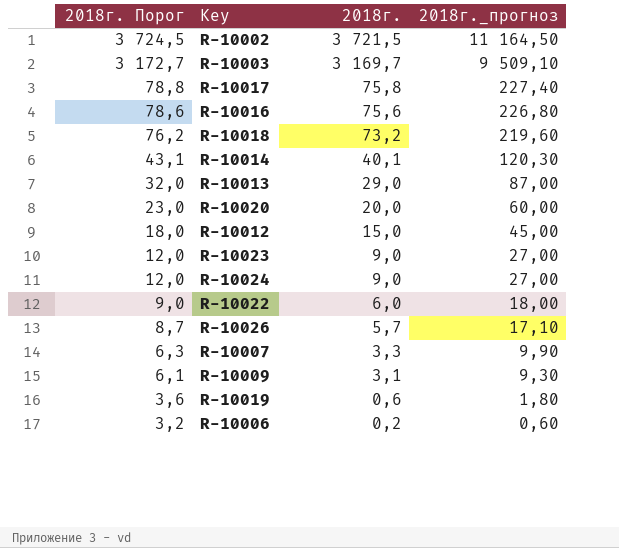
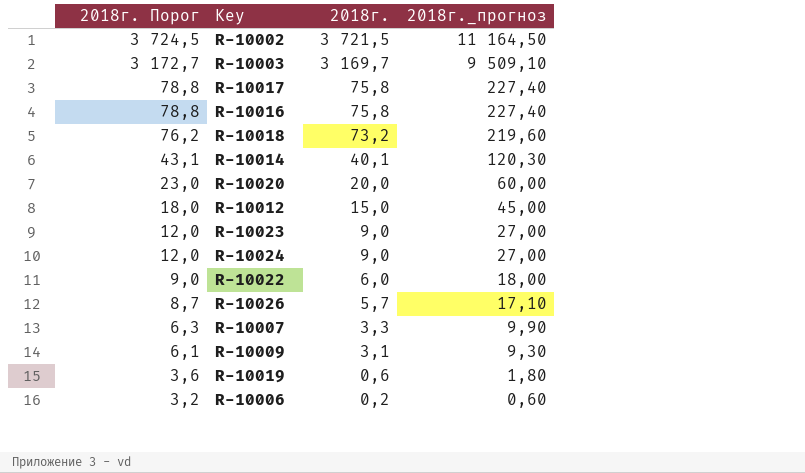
row R-10013: 32,0 | 29,0 | 87,00 -> none
R-10016 | 2018г. Порог: 78,6 -> 78,8
R-10016 | 2018г.: 75,6 -> 75,8
R-10016 | 2018г._прогноз: 226,80 -> 227,40

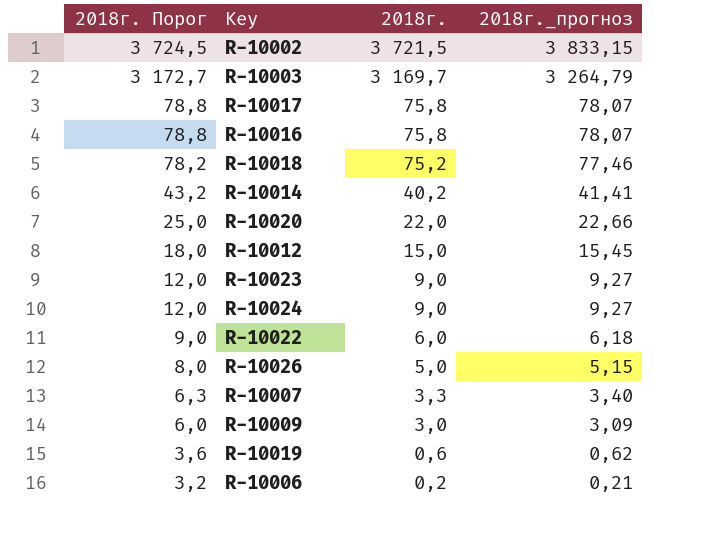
column 2018г._прогноз | formula: [2018г.] * 3 -> [2018г.] * 1,03
R-10018 | 2018г. Порог: 76,2 -> 78,2
R-10018 | 2018г.: 73,2 -> 75,2
R-10014 | 2018г. Порог: 43,1 -> 43,2
R-10014 | 2018г.: 40,1 -> 40,2
R-10020 | 2018г. Порог: 23,0 -> 25,0
R-10020 | 2018г.: 20,0 -> 22,0
R-10026 | 2018г. Порог: 8,7 -> 8,0
R-10026 | 2018г.: 5,7 -> 5,0
R-10009 | 2018г. Порог: 6,1 -> 6,0
R-10009 | 2018г.: 3,1 -> 3,0

